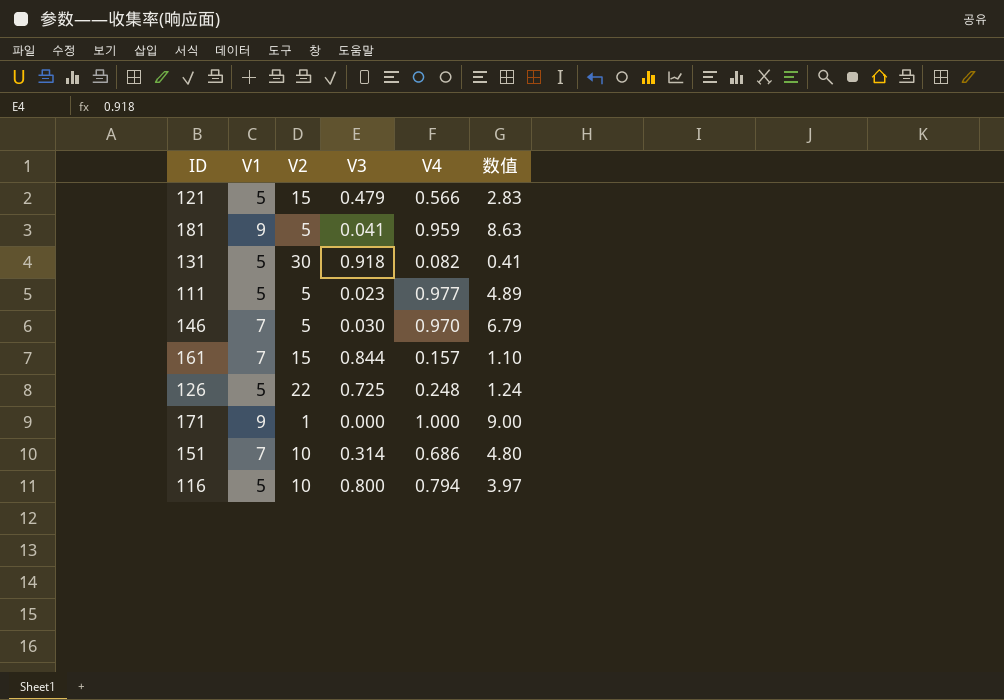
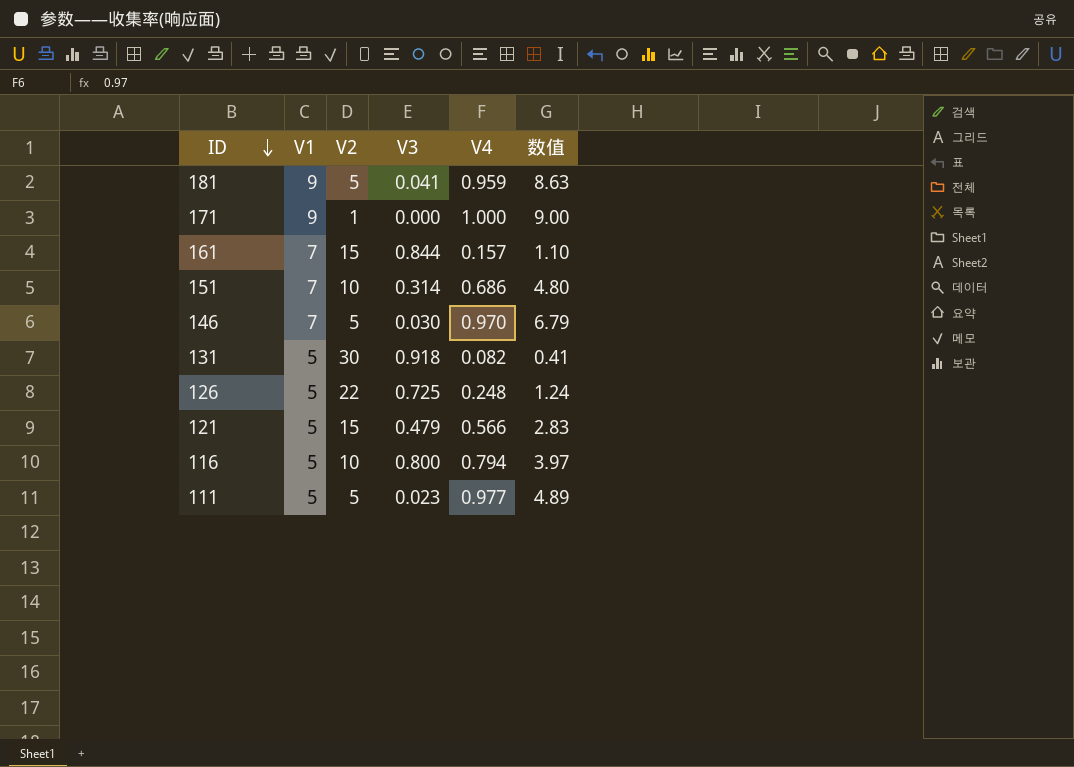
row order: none -> ID descending

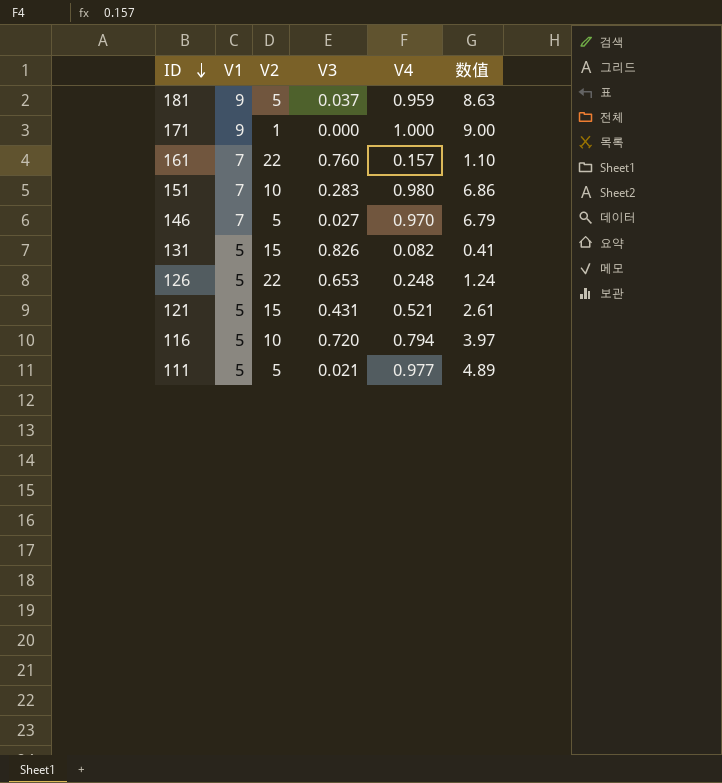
181 | V3: 0.041 -> 0.037
161 | V2: 15 -> 22
161 | V3: 0.844 -> 0.760
151 | V3: 0.314 -> 0.283
151 | V4: 0.686 -> 0.980
151 | 数值: 4.80 -> 6.86
146 | V3: 0.030 -> 0.027
131 | V2: 30 -> 15
131 | V3: 0.918 -> 0.826
126 | V3: 0.725 -> 0.653
121 | V3: 0.479 -> 0.431
121 | V4: 0.566 -> 0.521
121 | 数值: 2.83 -> 2.61
116 | V3: 0.800 -> 0.720
111 | V3: 0.023 -> 0.021

